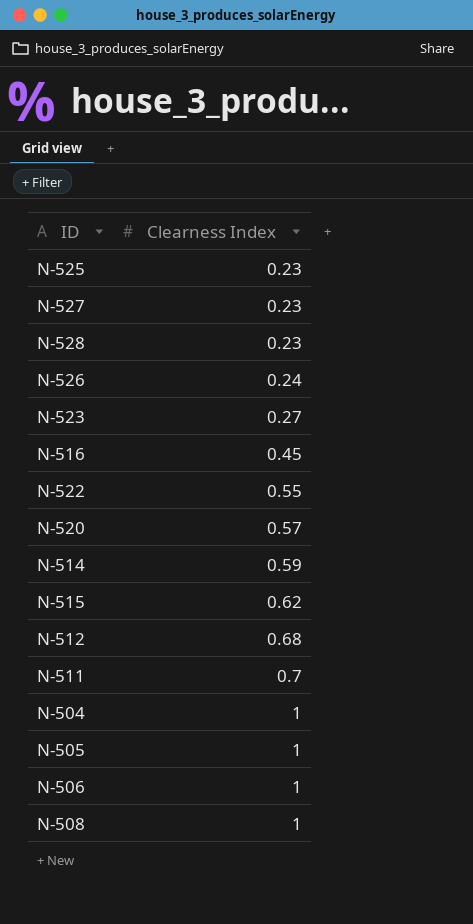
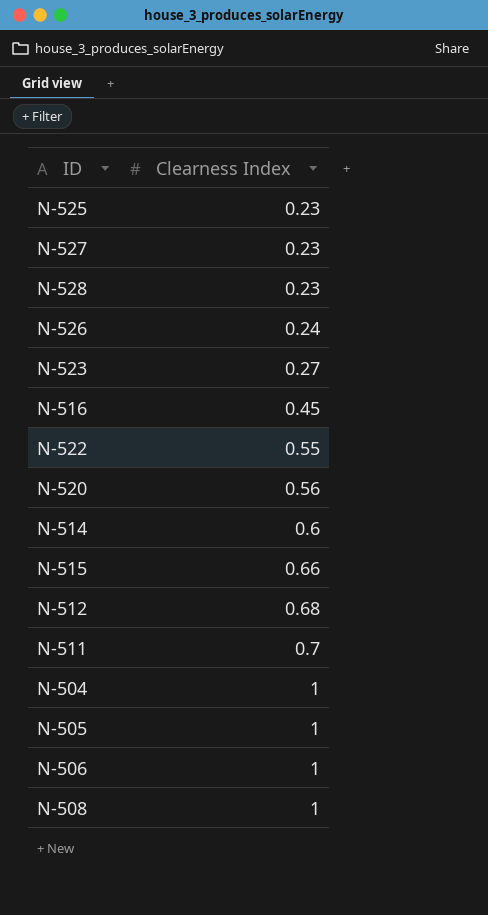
N-520 | Clearness Index: 0.57 -> 0.56
N-514 | Clearness Index: 0.59 -> 0.6
N-515 | Clearness Index: 0.62 -> 0.66

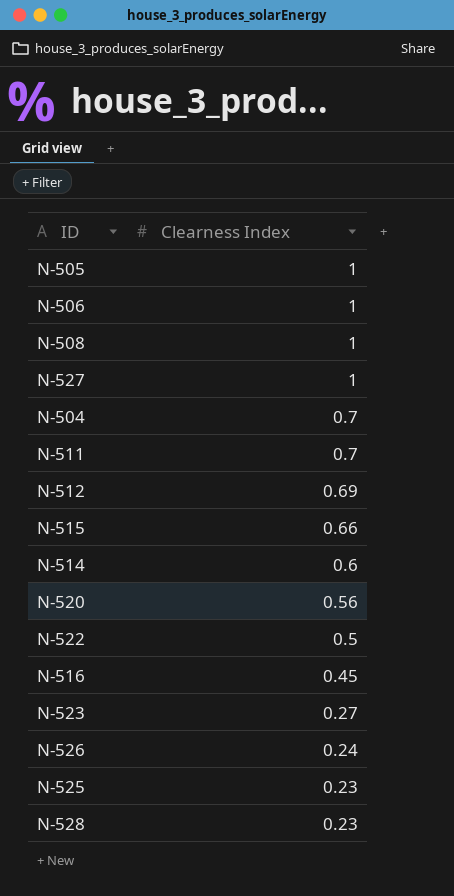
row order: Clearness Index ascending -> Clearness Index descending
N-527 | Clearness Index: 0.23 -> 1
N-504 | Clearness Index: 1 -> 0.7
N-512 | Clearness Index: 0.68 -> 0.69
N-522 | Clearness Index: 0.55 -> 0.5

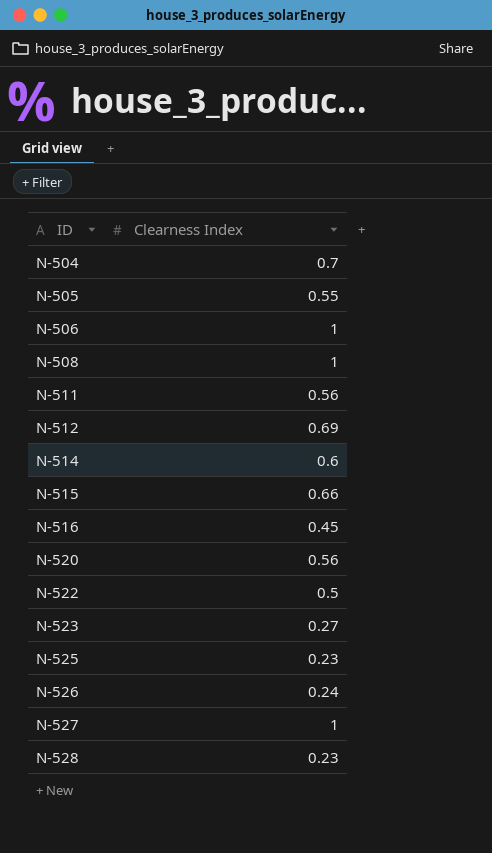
row order: Clearness Index descending -> ID ascending
N-505 | Clearness Index: 1 -> 0.55
N-511 | Clearness Index: 0.7 -> 0.56

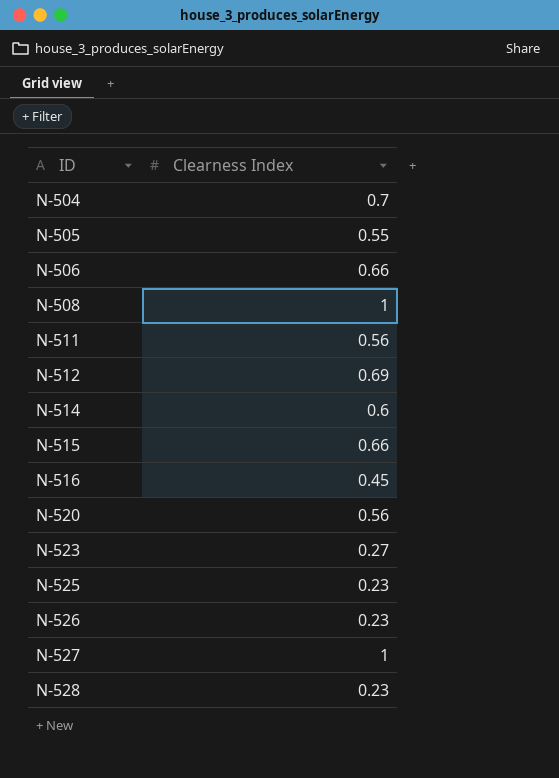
row N-522: 0.5 -> none
N-506 | Clearness Index: 1 -> 0.66
N-526 | Clearness Index: 0.24 -> 0.23

